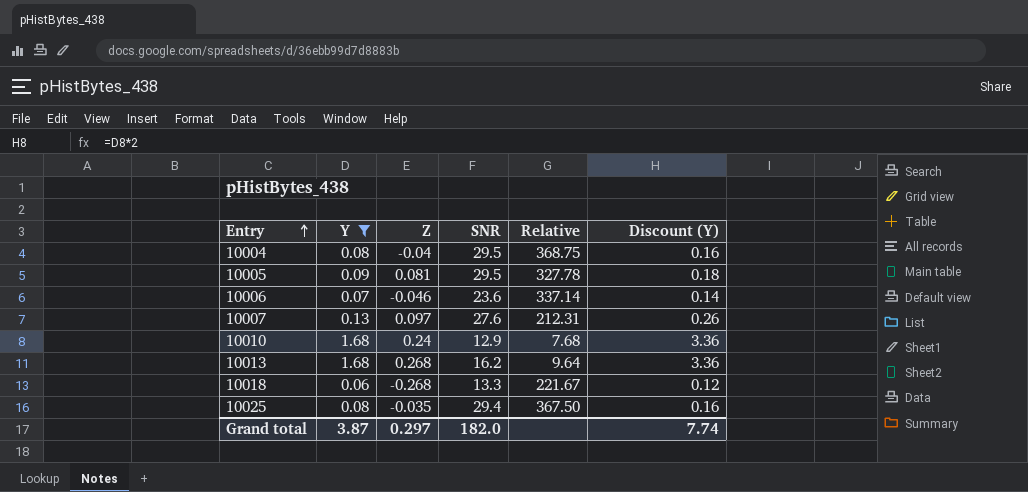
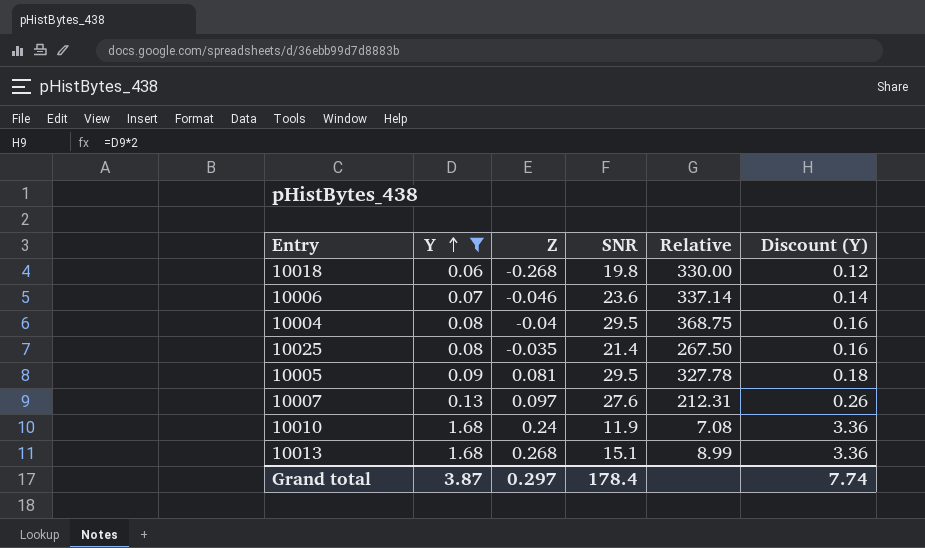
row order: Entry ascending -> Y ascending
10018 | SNR: 13.3 -> 19.8
10018 | Relative: 221.67 -> 330.00
10025 | SNR: 29.4 -> 21.4
10025 | Relative: 367.50 -> 267.50
10010 | SNR: 12.9 -> 11.9
10010 | Relative: 7.68 -> 7.08
10013 | SNR: 16.2 -> 15.1
10013 | Relative: 9.64 -> 8.99
Grand total | SNR: 182.0 -> 178.4

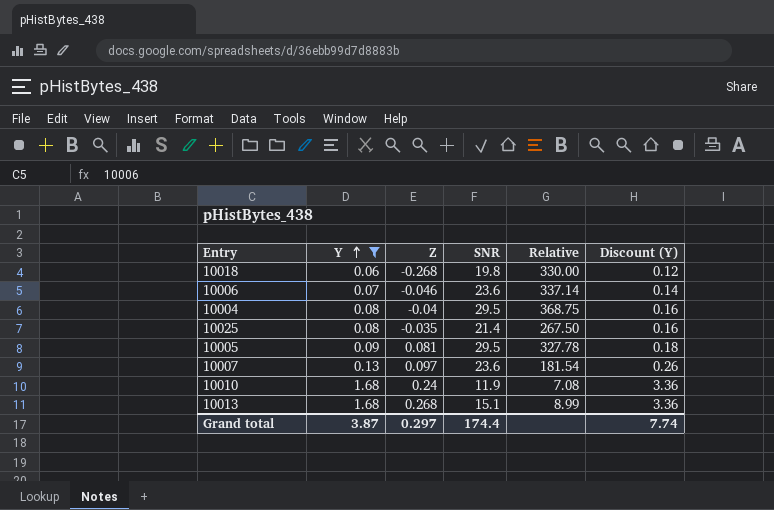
10007 | SNR: 27.6 -> 23.6
10007 | Relative: 212.31 -> 181.54
Grand total | SNR: 178.4 -> 174.4

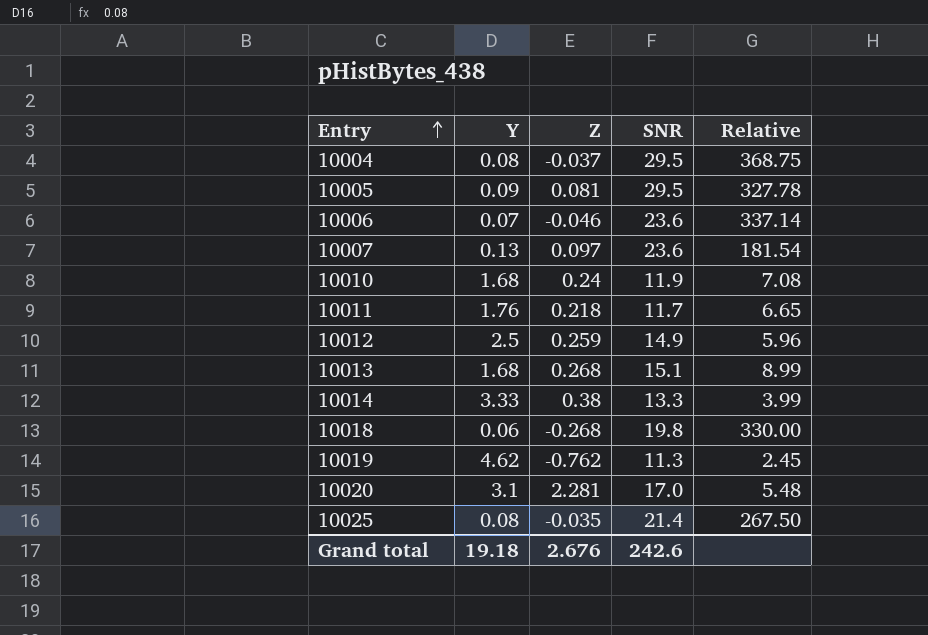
filter: Y <= 1.68 -> none
row order: Y ascending -> Entry ascending
column Discount (Y) | formula: [Y] * 2 -> none
10004 | Z: -0.04 -> -0.037
Grand total | Y: 3.87 -> 19.18
Grand total | Z: 0.297 -> 2.676
Grand total | SNR: 174.4 -> 242.6

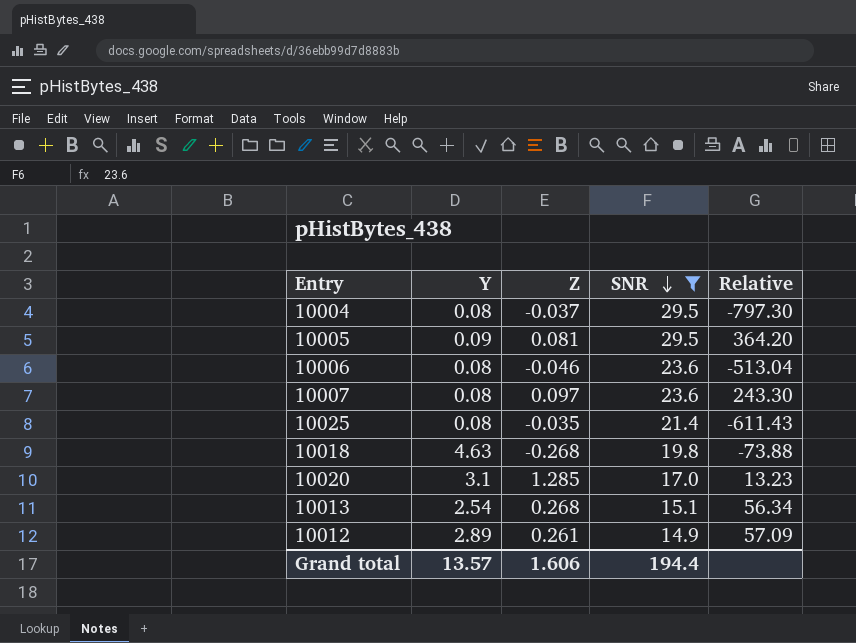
filter: none -> SNR >= 14.9
row order: Entry ascending -> SNR descending
column Relative | formula: [SNR] / [Y] -> [SNR] / [Z]
10006 | Y: 0.07 -> 0.08
10007 | Y: 0.13 -> 0.08
10018 | Y: 0.06 -> 4.63
10020 | Z: 2.281 -> 1.285
10013 | Y: 1.68 -> 2.54
10012 | Y: 2.5 -> 2.89
10012 | Z: 0.259 -> 0.261
Grand total | Y: 19.18 -> 13.57
Grand total | Z: 2.676 -> 1.606
Grand total | SNR: 242.6 -> 194.4

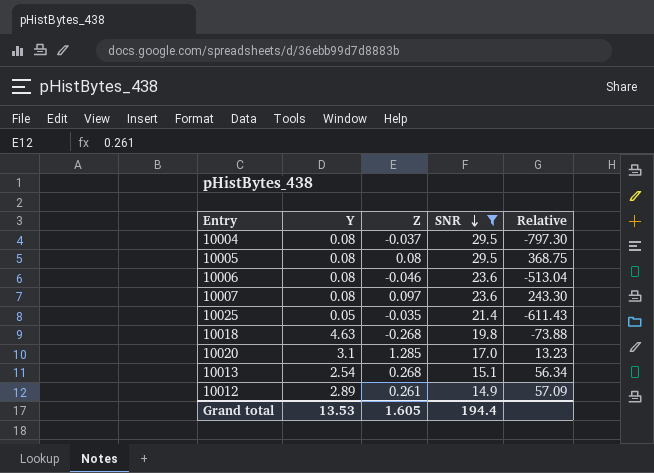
10005 | Y: 0.09 -> 0.08
10005 | Z: 0.081 -> 0.08
10005 | Relative: 364.20 -> 368.75
10025 | Y: 0.08 -> 0.05
Grand total | Y: 13.57 -> 13.53
Grand total | Z: 1.606 -> 1.605

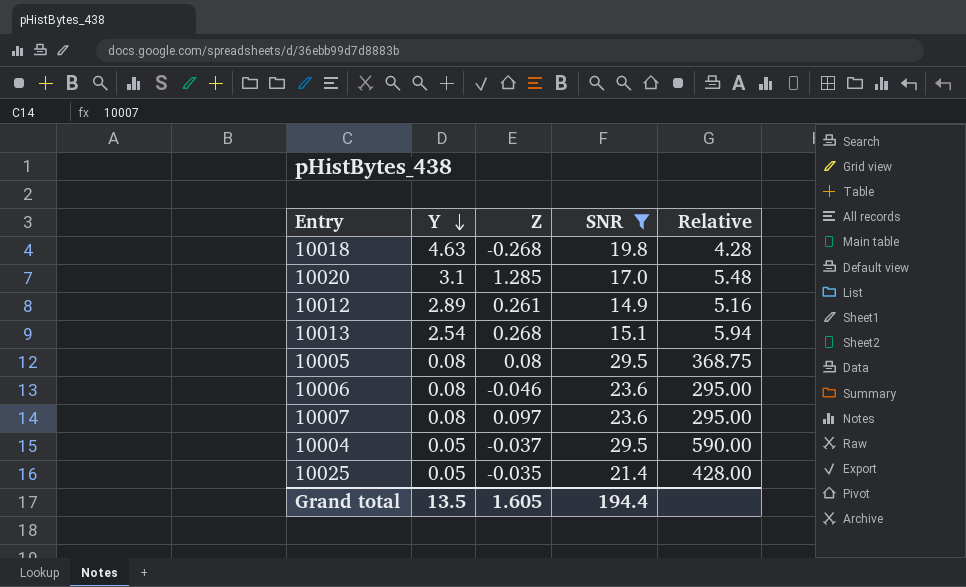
row order: SNR descending -> Y descending
column Relative | formula: [SNR] / [Z] -> [SNR] / [Y]
10004 | Y: 0.08 -> 0.05
Grand total | Y: 13.53 -> 13.5

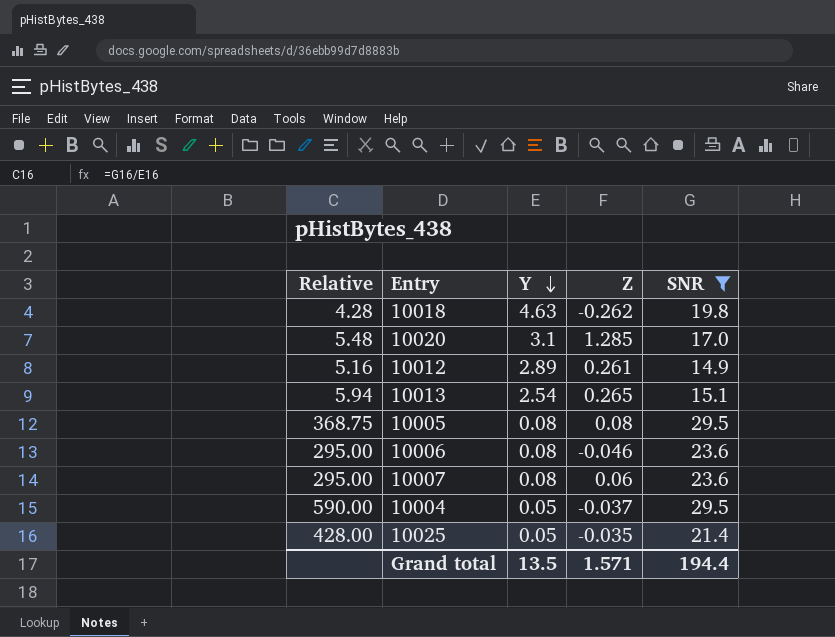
column Relative | position: 5 -> 1
10018 | Z: -0.268 -> -0.262
10013 | Z: 0.268 -> 0.265
10007 | Z: 0.097 -> 0.06
Grand total | Z: 1.605 -> 1.571

